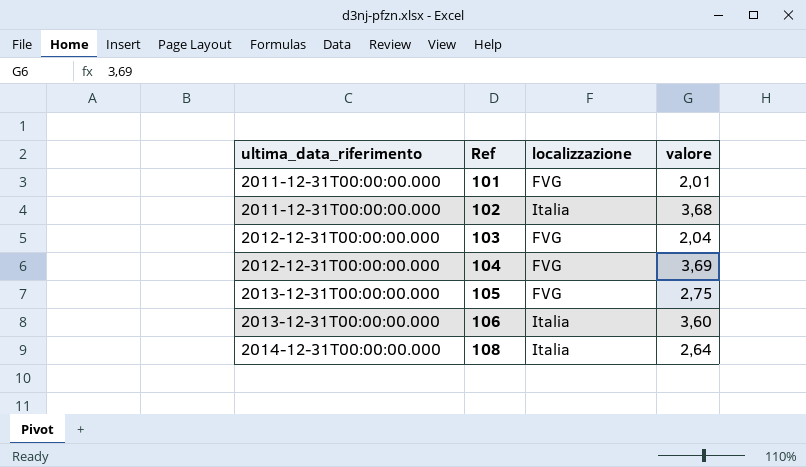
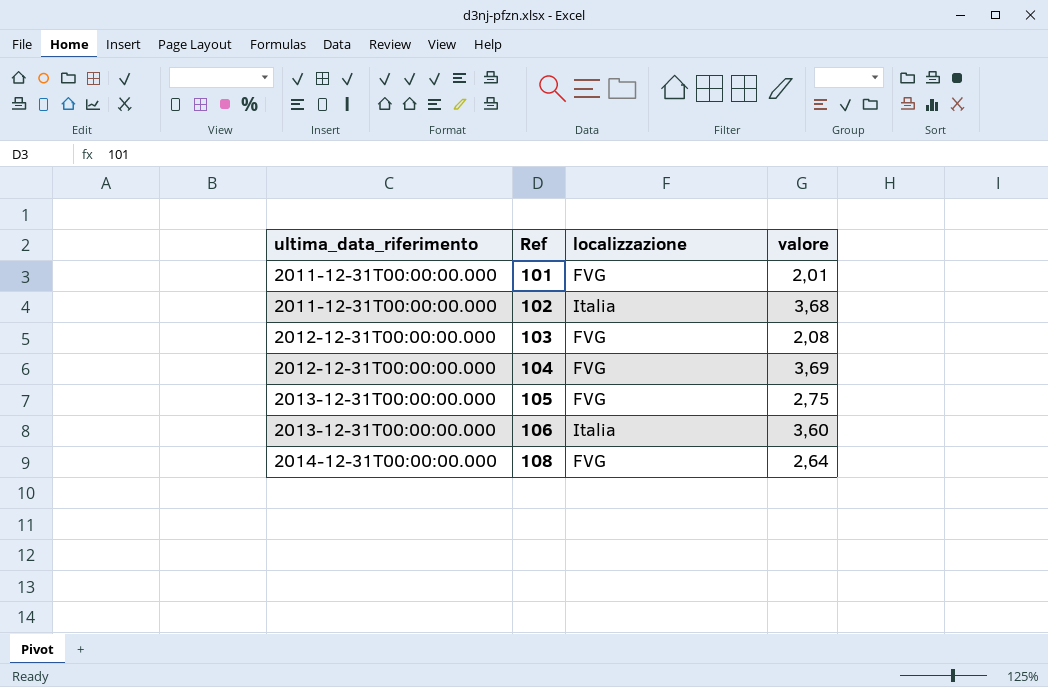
103 | valore: 2,04 -> 2,08
108 | localizzazione: Italia -> FVG

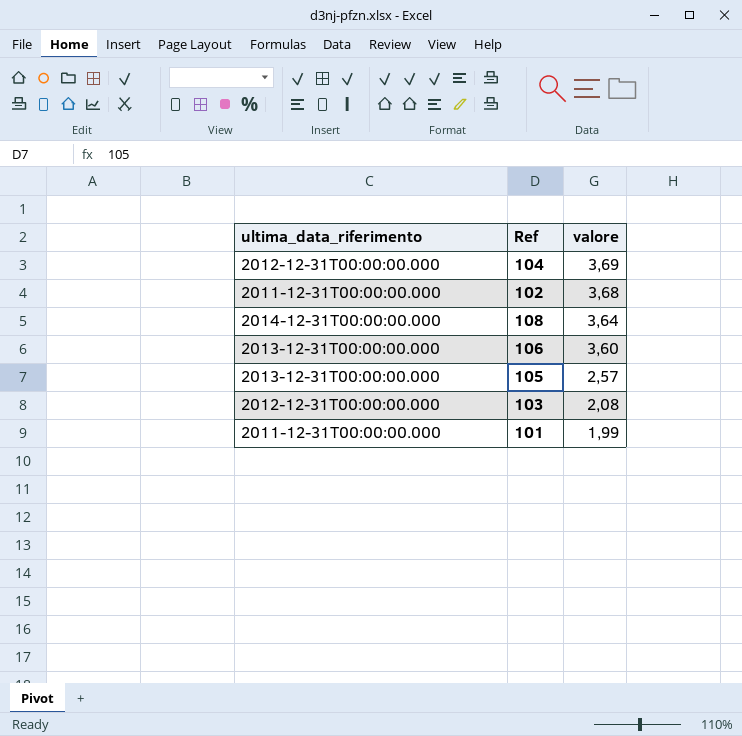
row order: ultima_data_riferimento ascending -> valore descending
column localizzazione | position: 3 -> none
108 | valore: 2,64 -> 3,64
105 | valore: 2,75 -> 2,57
101 | valore: 2,01 -> 1,99

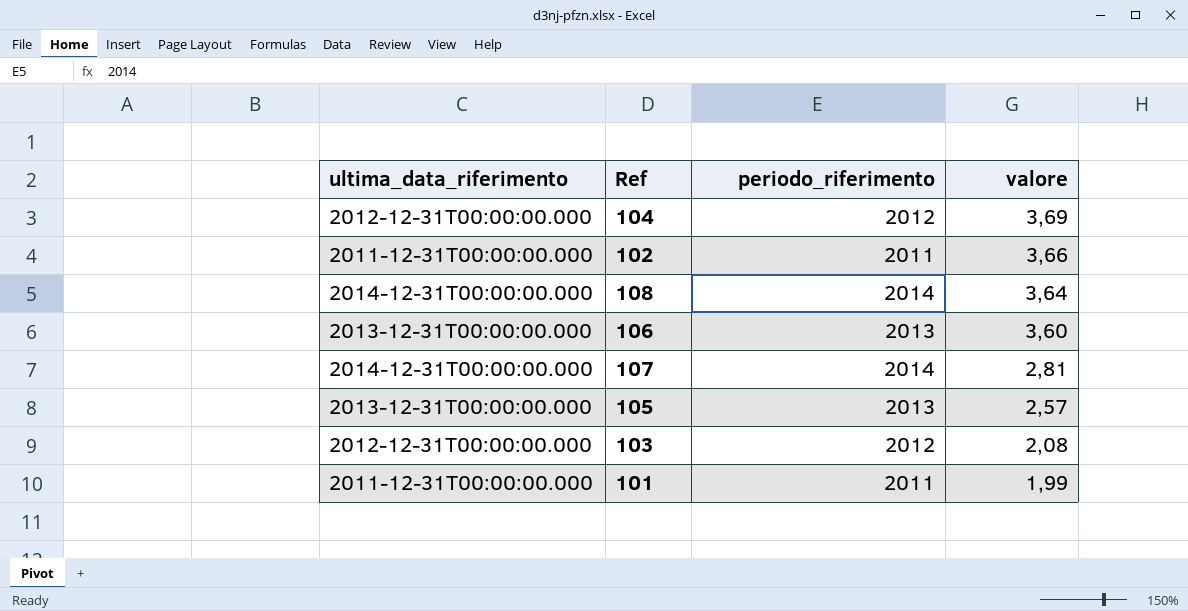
column periodo_riferimento | position: none -> 3
102 | valore: 3,68 -> 3,66
row 107: none -> 2014-12-31T00:00:00.000 | 2014 | 2,81

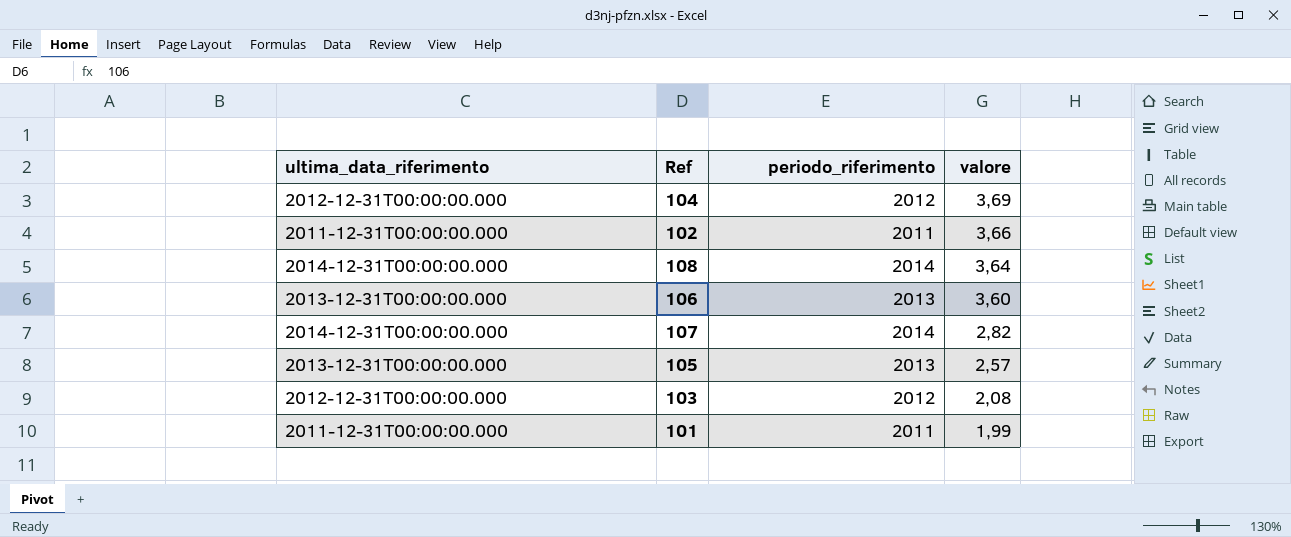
107 | valore: 2,81 -> 2,82

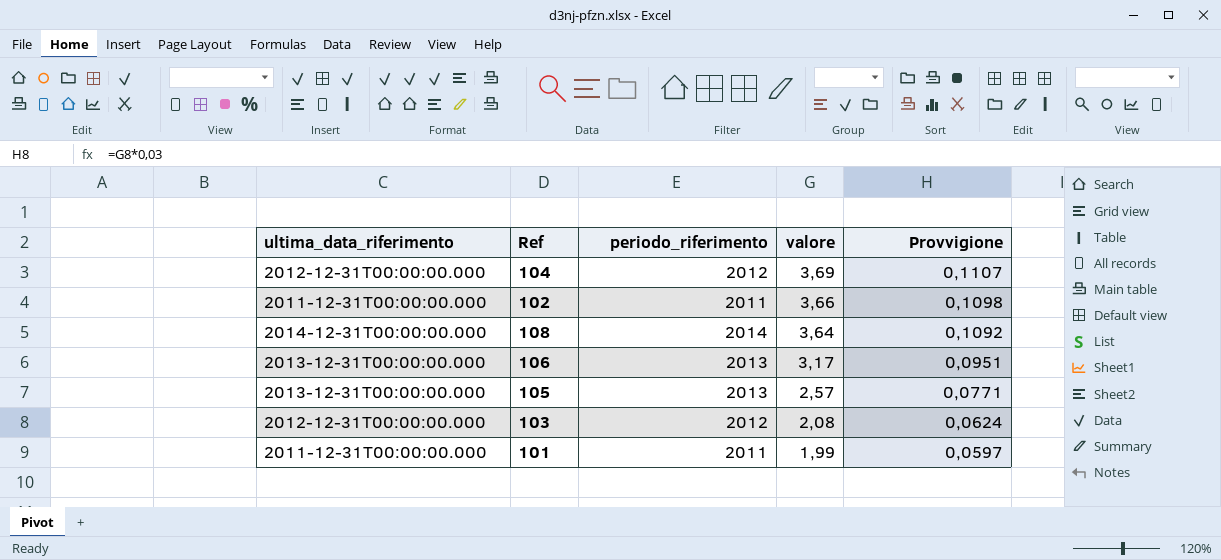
column Provvigione | formula: none -> [valore] * 0,03
row 107: 2014-12-31T00:00:00.000 | 2014 | 2,82 -> none
106 | valore: 3,60 -> 3,17

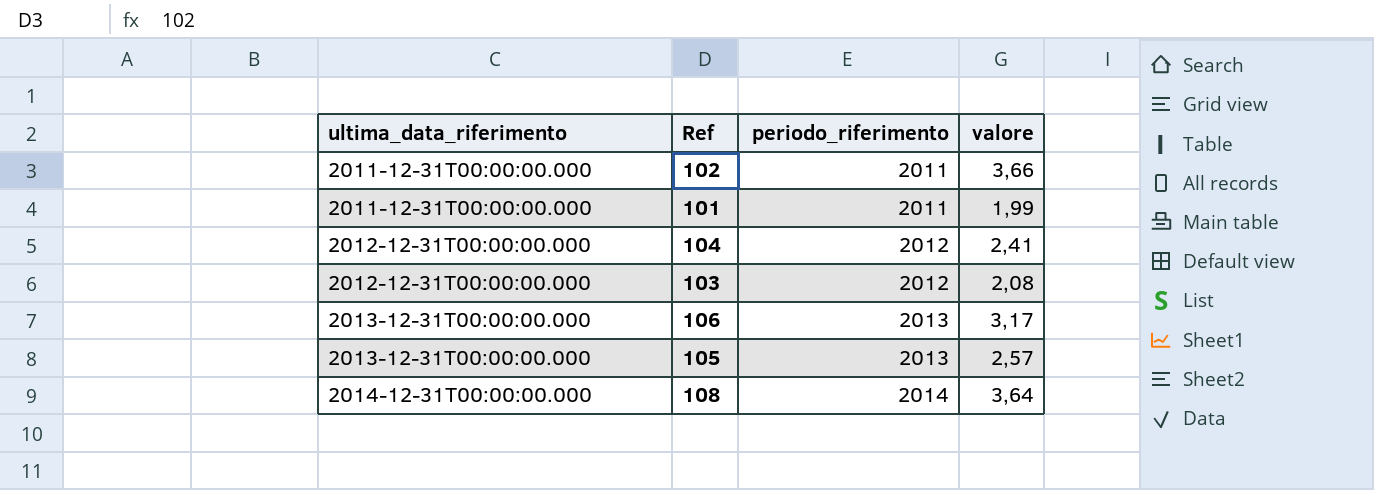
row order: valore descending -> ultima_data_riferimento ascending
column Provvigione | formula: [valore] * 0,03 -> none
104 | valore: 3,69 -> 2,41

